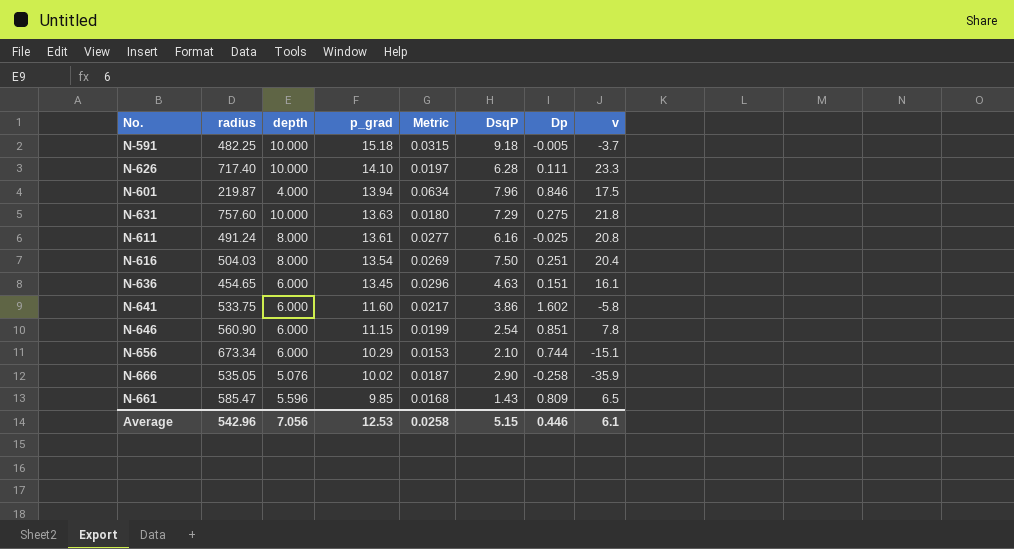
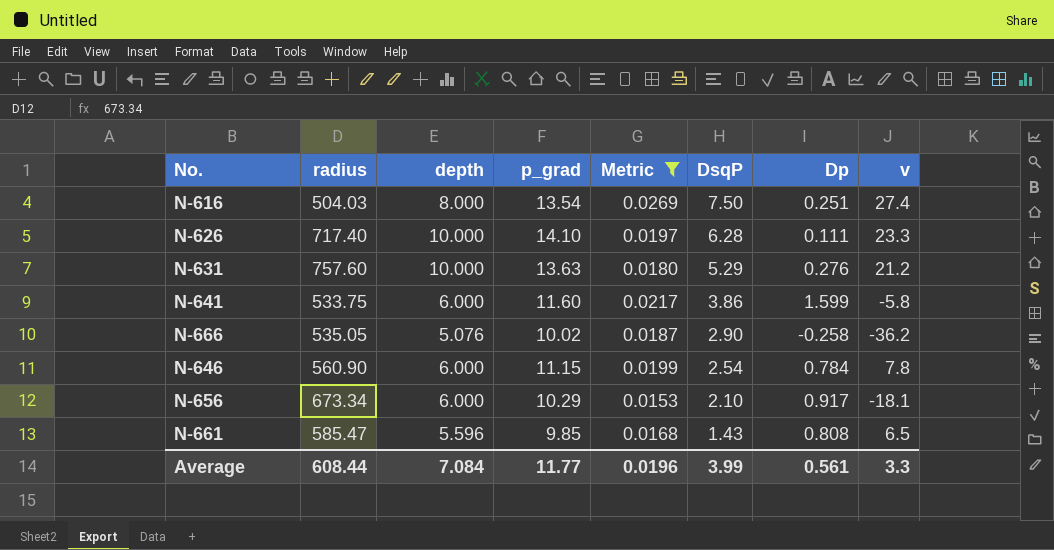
filter: none -> Metric <= 0.0269
row order: p_grad descending -> DsqP descending
N-616 | v: 20.4 -> 27.4
N-631 | DsqP: 7.29 -> 5.29
N-631 | Dp: 0.275 -> 0.276
N-631 | v: 21.8 -> 21.2
N-641 | Dp: 1.602 -> 1.599
N-666 | v: -35.9 -> -36.2
N-646 | Dp: 0.851 -> 0.784
N-656 | Dp: 0.744 -> 0.917
N-656 | v: -15.1 -> -18.1
N-661 | Dp: 0.809 -> 0.808
Average | radius: 542.96 -> 608.44
Average | depth: 7.056 -> 7.084
Average | p_grad: 12.53 -> 11.77
Average | Metric: 0.0258 -> 0.0196
Average | DsqP: 5.15 -> 3.99
Average | Dp: 0.446 -> 0.561
Average | v: 6.1 -> 3.3

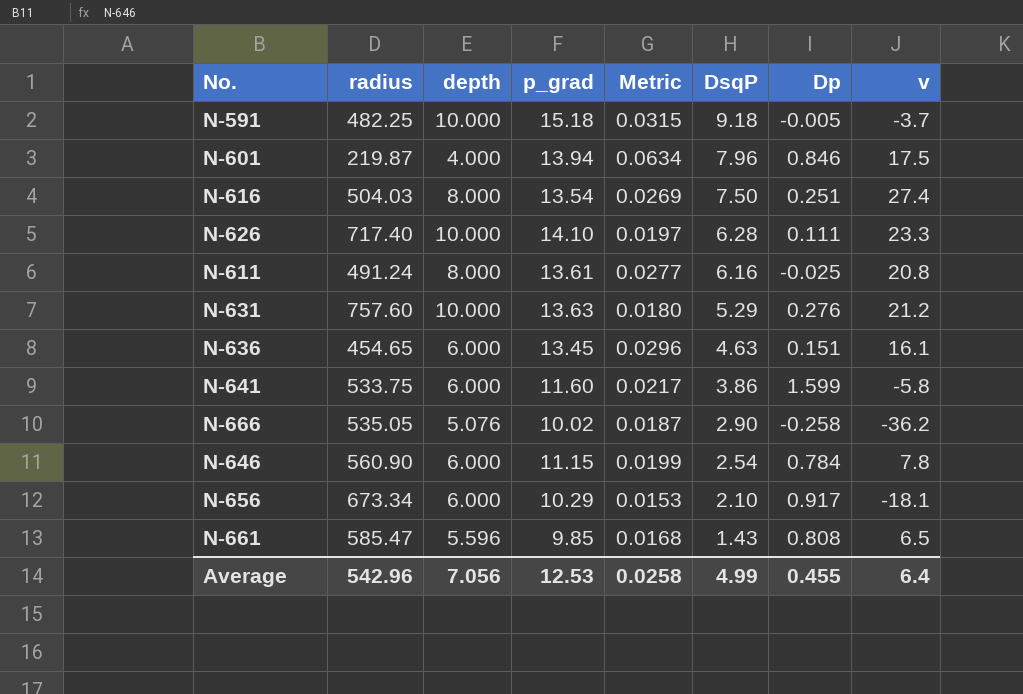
filter: Metric <= 0.0269 -> none
Average | radius: 608.44 -> 542.96
Average | depth: 7.084 -> 7.056
Average | p_grad: 11.77 -> 12.53
Average | Metric: 0.0196 -> 0.0258
Average | DsqP: 3.99 -> 4.99
Average | Dp: 0.561 -> 0.455
Average | v: 3.3 -> 6.4

